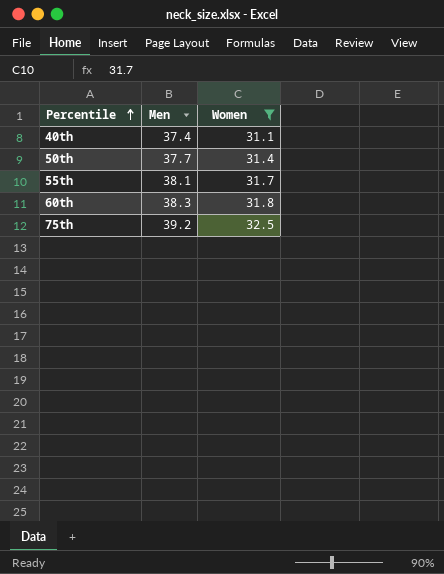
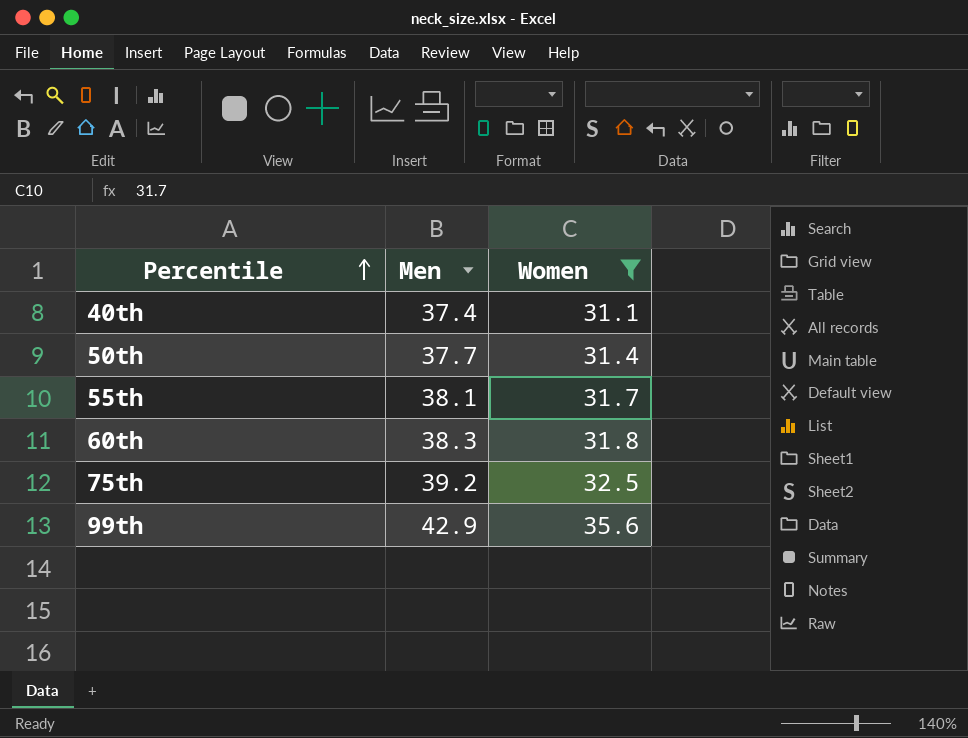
row 99th: none -> 42.9 | 35.6

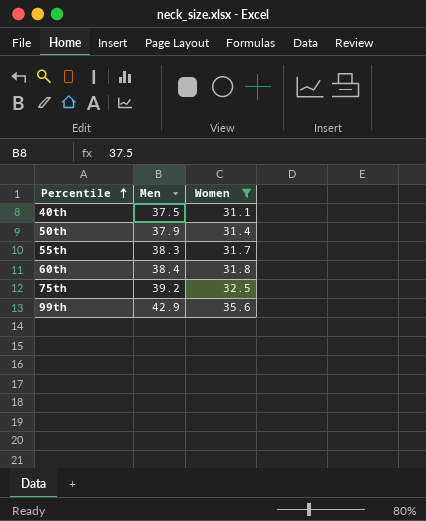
40th | Men: 37.4 -> 37.5
50th | Men: 37.7 -> 37.9
55th | Men: 38.1 -> 38.3
60th | Men: 38.3 -> 38.4

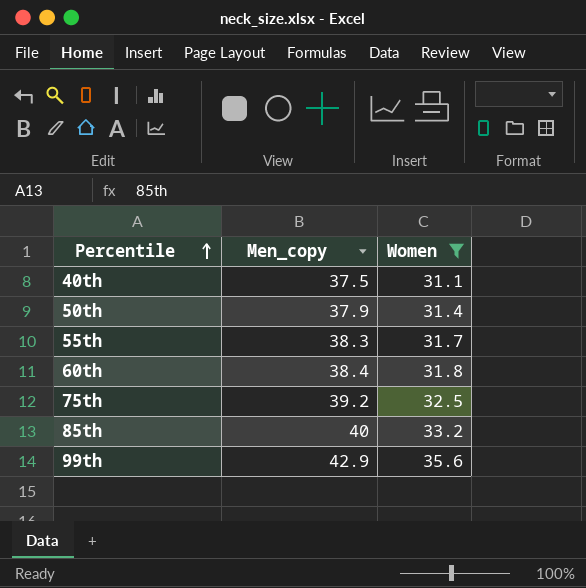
column name: Men -> Men_copy
row 85th: none -> 40 | 33.2

